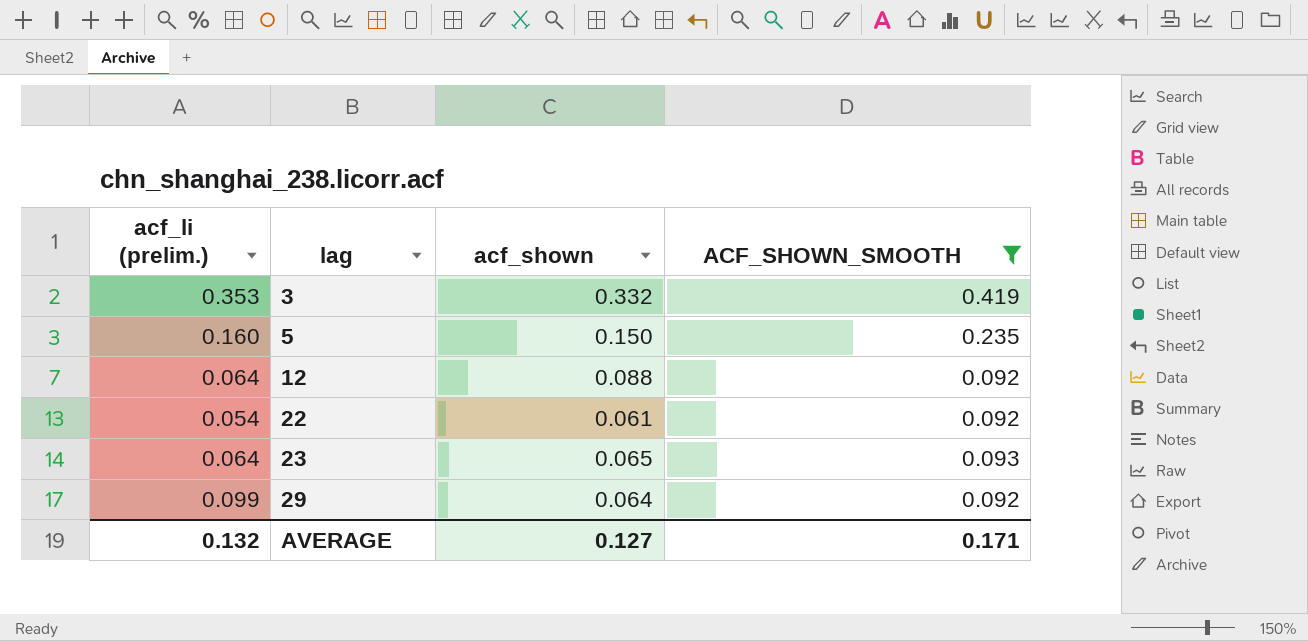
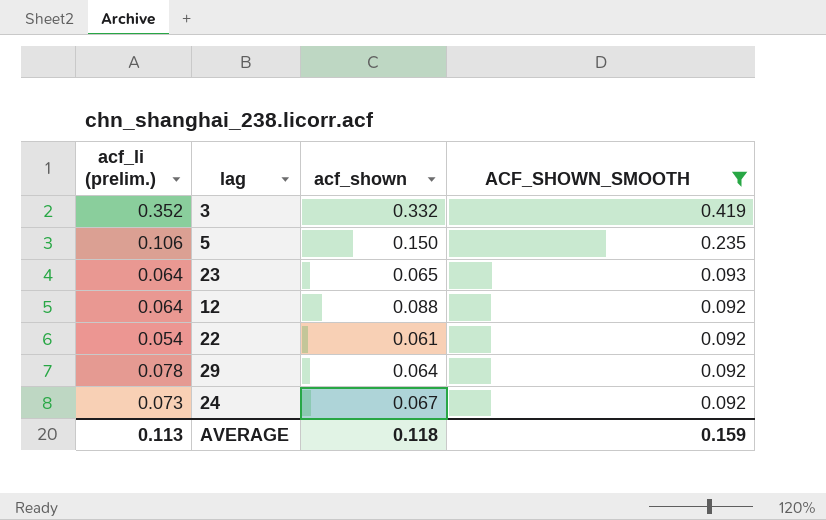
row order: lag ascending -> ACF_SHOWN_SMOOTH descending
3 | acf_li (prelim.): 0.353 -> 0.352
5 | acf_li (prelim.): 0.160 -> 0.106
29 | acf_li (prelim.): 0.099 -> 0.078
row 24: none -> 0.073 | 0.067 | 0.092
AVERAGE | acf_li (prelim.): 0.132 -> 0.113
AVERAGE | acf_shown: 0.127 -> 0.118
AVERAGE | ACF_SHOWN_SMOOTH: 0.171 -> 0.159

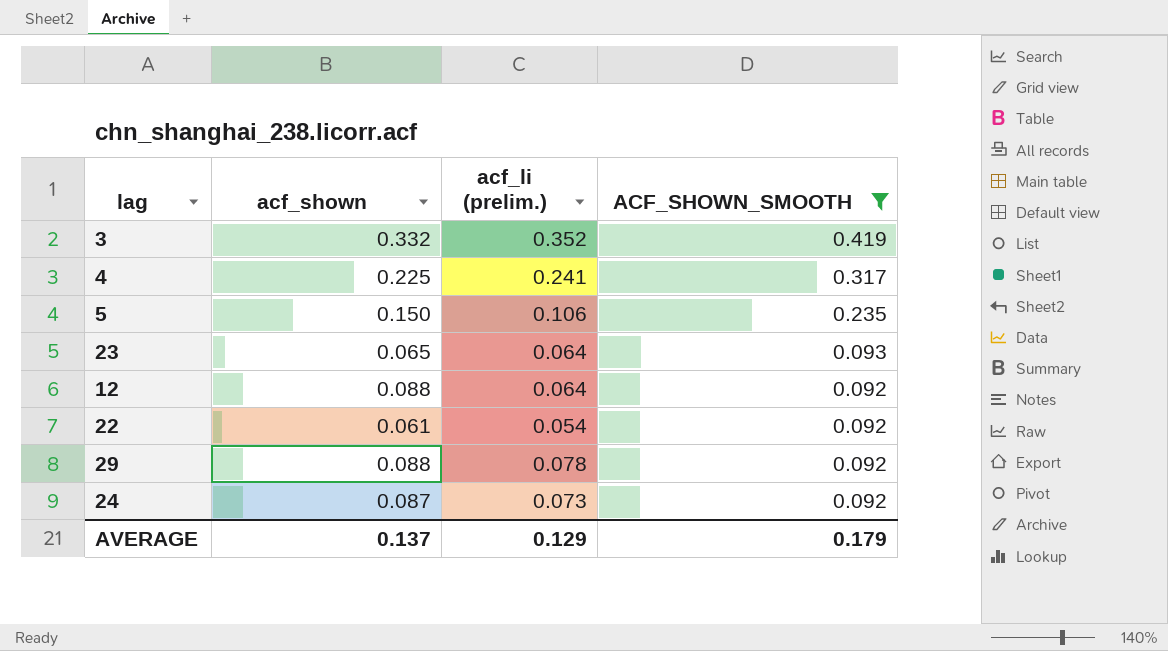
column acf_li (prelim.) | position: 1 -> 3
row 4: none -> 0.225 | 0.241 | 0.317
29 | acf_shown: 0.064 -> 0.088
24 | acf_shown: 0.067 -> 0.087
AVERAGE | acf_shown: 0.118 -> 0.137
AVERAGE | acf_li (prelim.): 0.113 -> 0.129
AVERAGE | ACF_SHOWN_SMOOTH: 0.159 -> 0.179

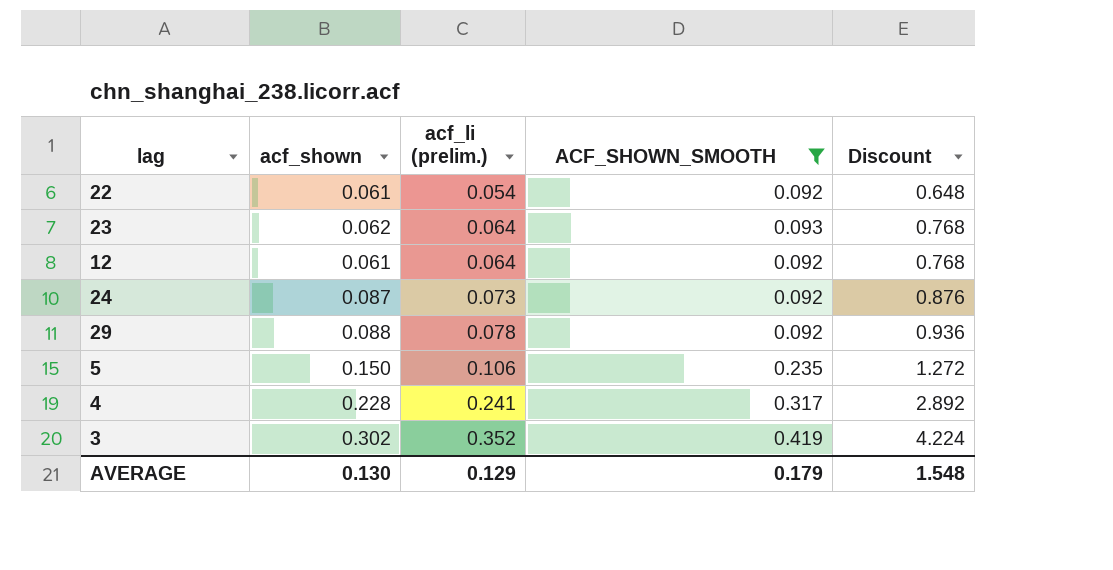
row order: ACF_SHOWN_SMOOTH descending -> acf_li (prelim.) ascending
column Discount | formula: none -> [acf_li (prelim.)] * 12
23 | acf_shown: 0.065 -> 0.062
12 | acf_shown: 0.088 -> 0.061
4 | acf_shown: 0.225 -> 0.228
3 | acf_shown: 0.332 -> 0.302
AVERAGE | acf_shown: 0.137 -> 0.130

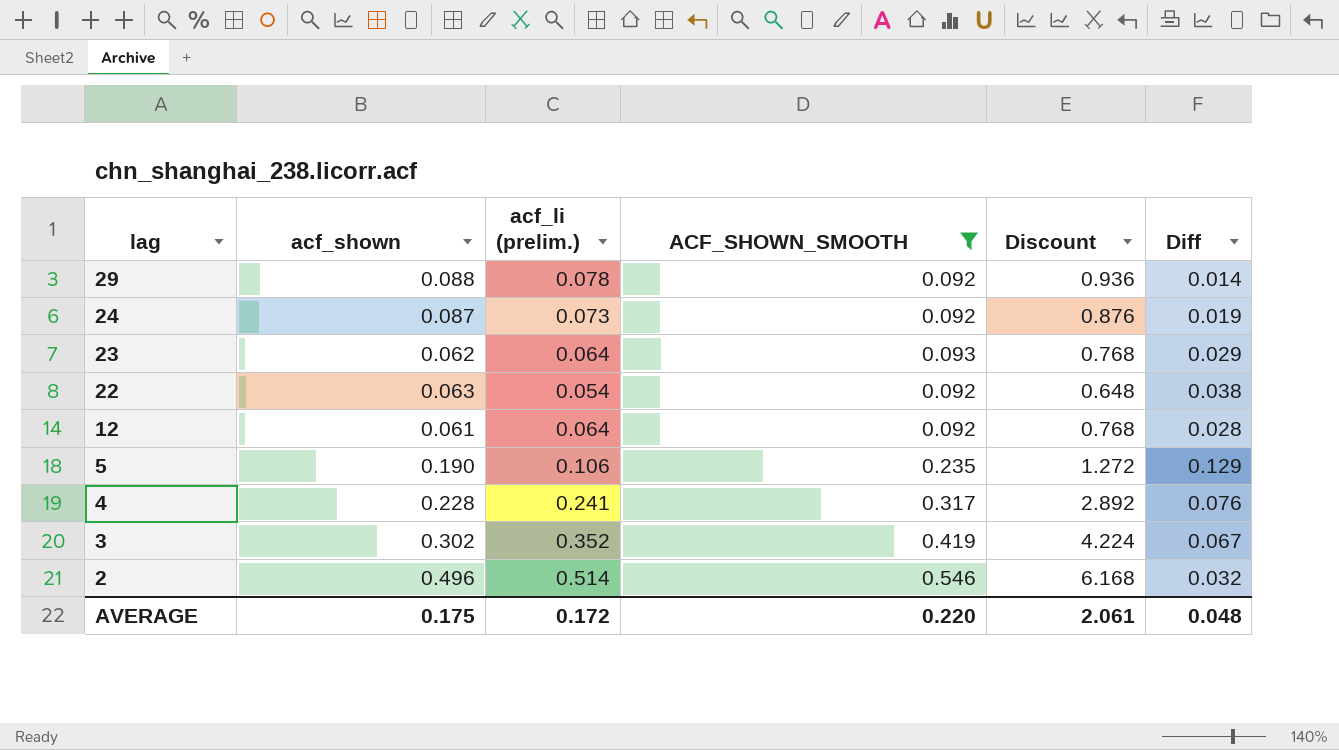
row order: acf_li (prelim.) ascending -> lag descending
column Diff | formula: none -> [ACF_SHOWN_SMOOTH] - [acf_li (prelim.)]
22 | acf_shown: 0.061 -> 0.063
5 | acf_shown: 0.150 -> 0.190
row 2: none -> 0.496 | 0.514 | 0.546 | 6.168 | 0.032
AVERAGE | acf_shown: 0.130 -> 0.175
AVERAGE | acf_li (prelim.): 0.129 -> 0.172
AVERAGE | ACF_SHOWN_SMOOTH: 0.179 -> 0.220
AVERAGE | Discount: 1.548 -> 2.061

